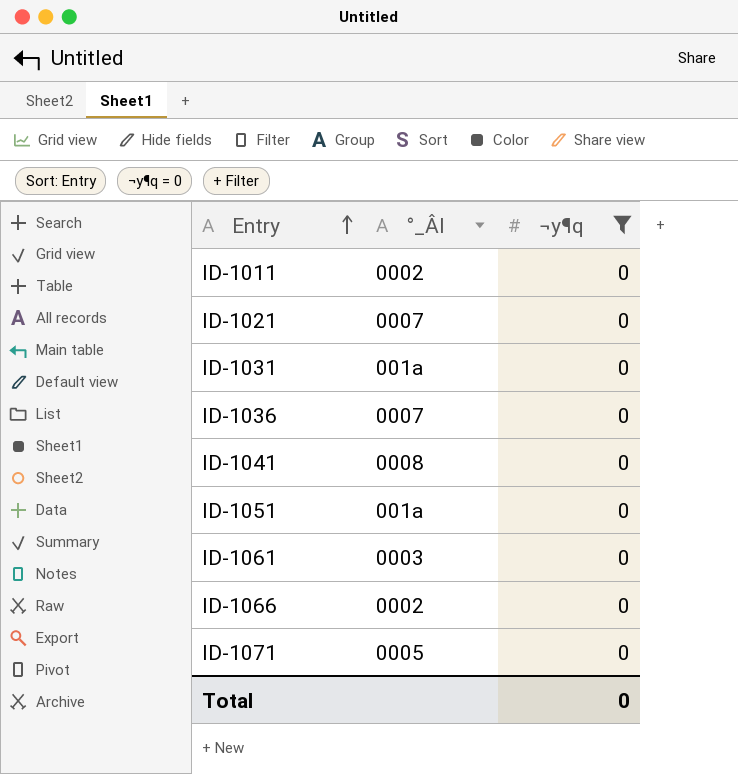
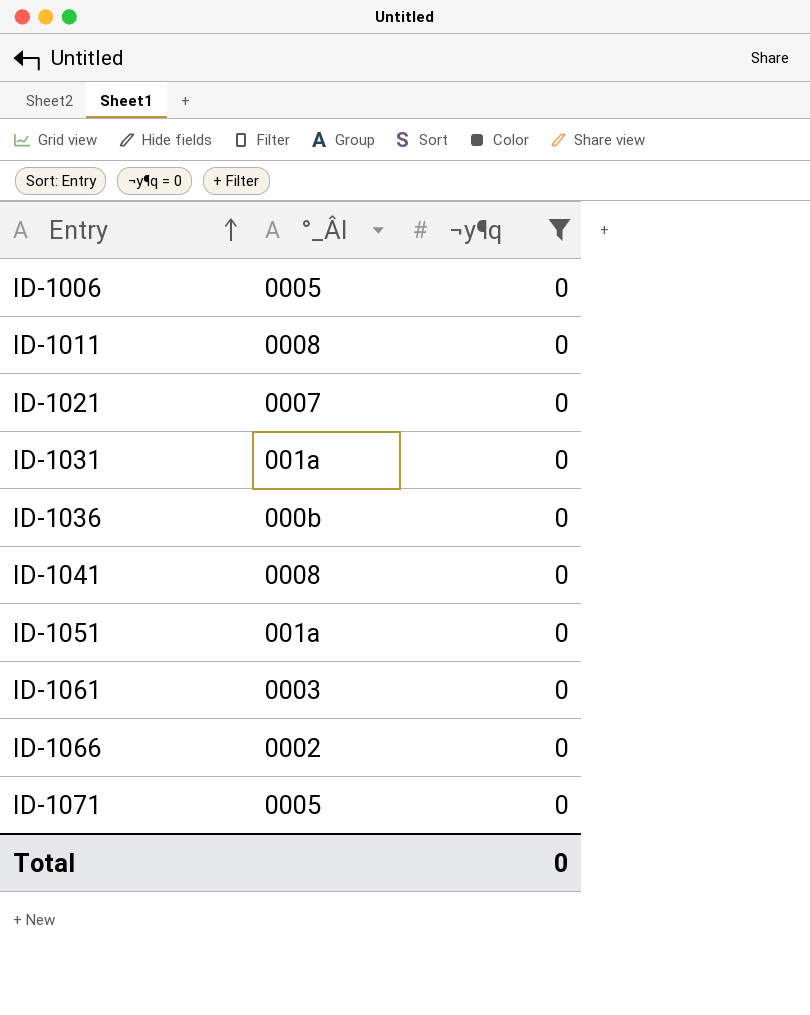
row ID-1006: none -> 0005 | 0
ID-1011 | °_ÂI: 0002 -> 0008
ID-1036 | °_ÂI: 0007 -> 000b

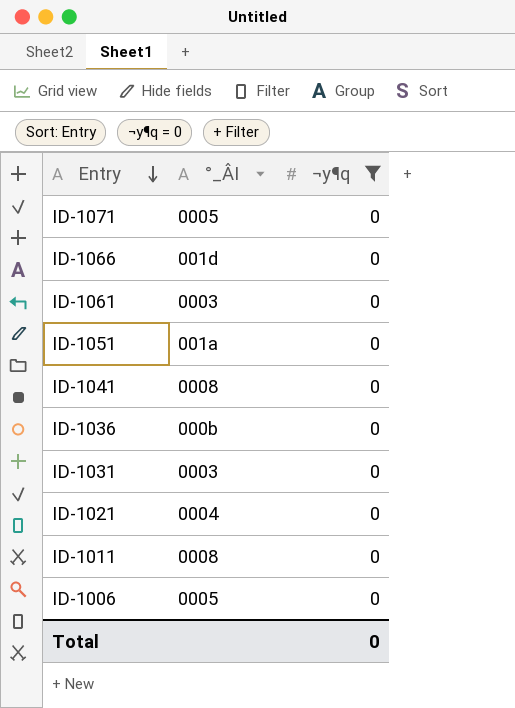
row order: Entry ascending -> Entry descending
ID-1066 | °_ÂI: 0002 -> 001d
ID-1031 | °_ÂI: 001a -> 0003
ID-1021 | °_ÂI: 0007 -> 0004

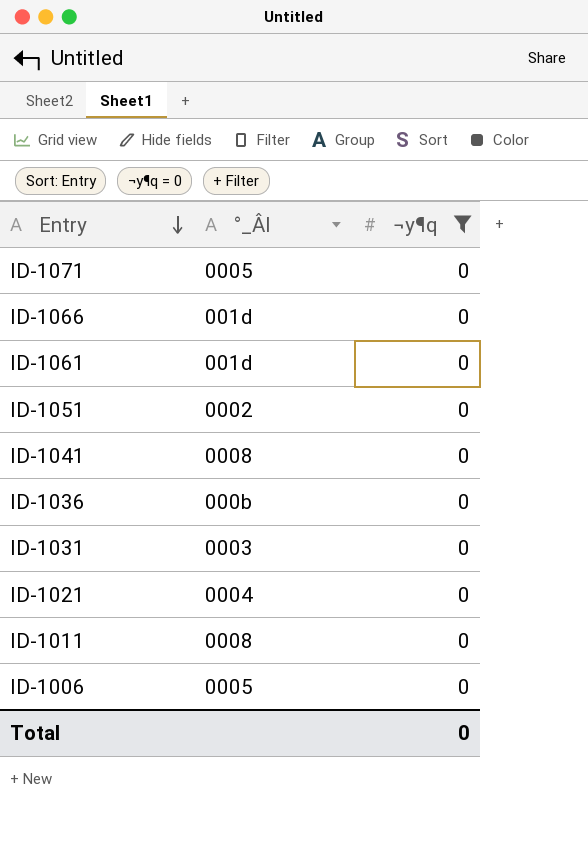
ID-1061 | °_ÂI: 0003 -> 001d
ID-1051 | °_ÂI: 001a -> 0002

